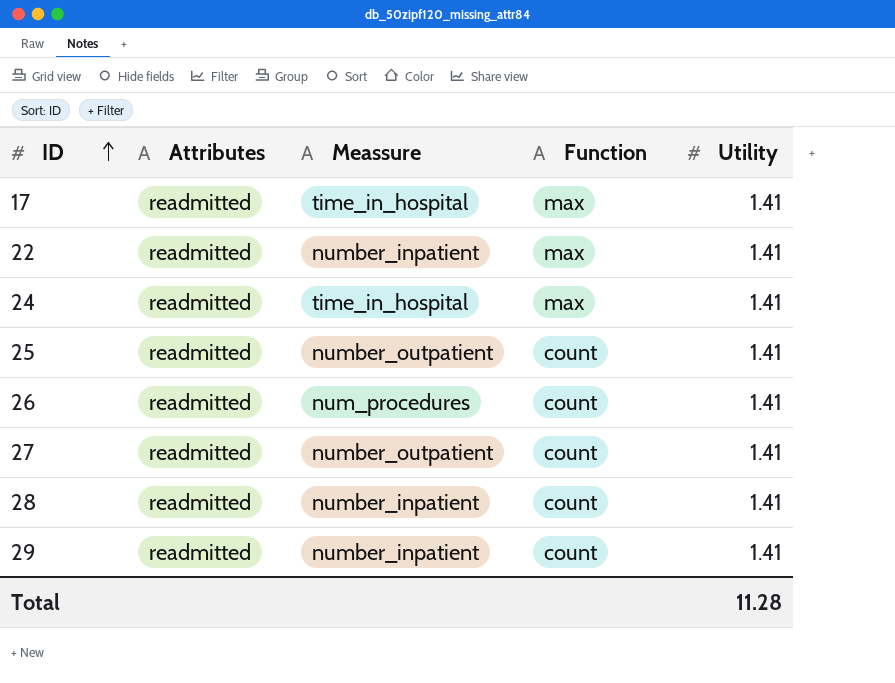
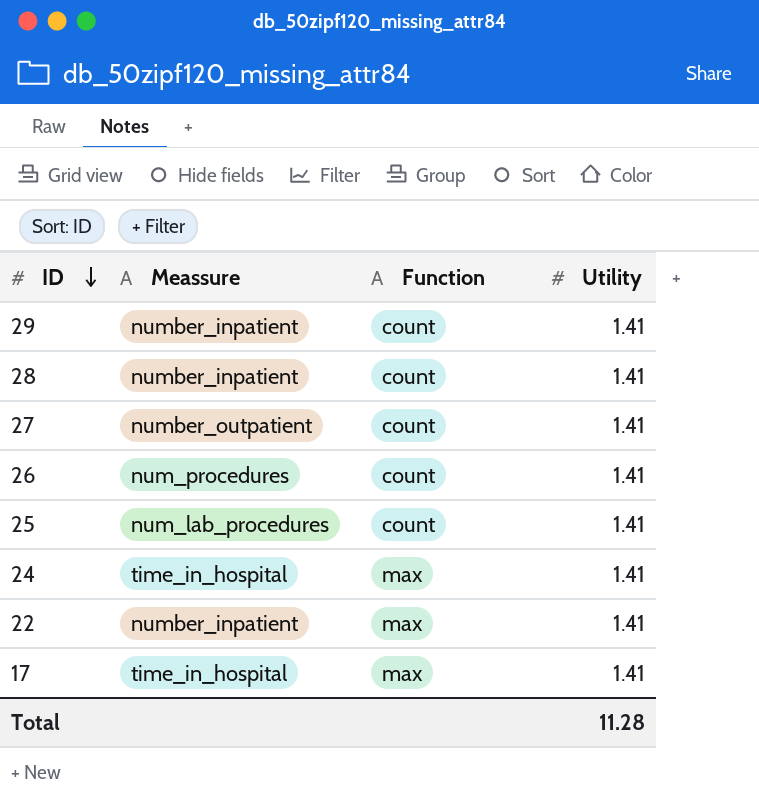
row order: ID ascending -> ID descending
column Attributes | position: 2 -> none
25 | Meassure: number_outpatient -> num_lab_procedures

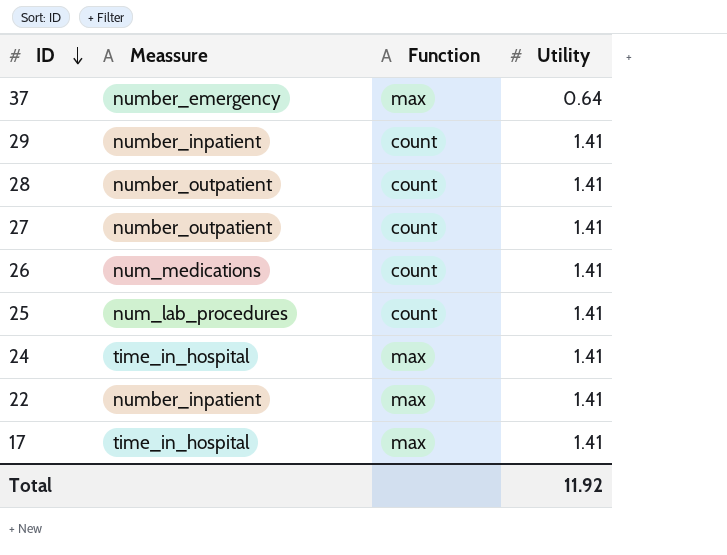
row 37: none -> number_emergency | max | 0.64
28 | Meassure: number_inpatient -> number_outpatient
26 | Meassure: num_procedures -> num_medications
Total | Utility: 11.28 -> 11.92

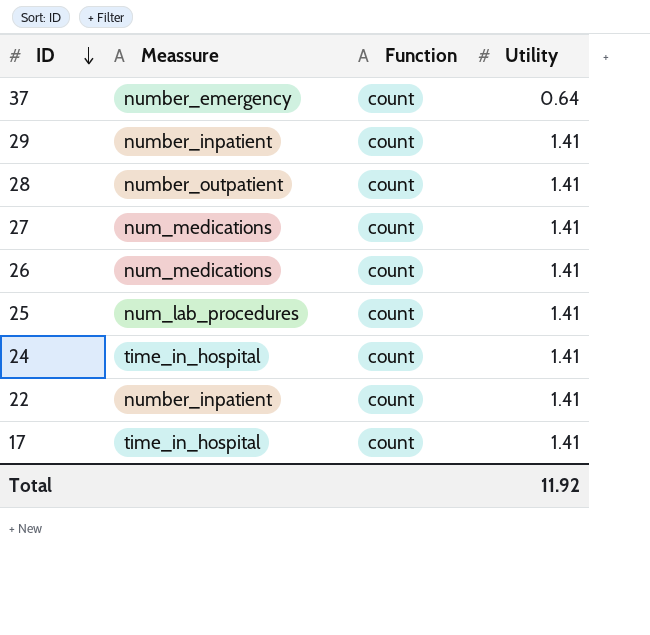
37 | Function: max -> count
27 | Meassure: number_outpatient -> num_medications
24 | Function: max -> count
22 | Function: max -> count
17 | Function: max -> count

